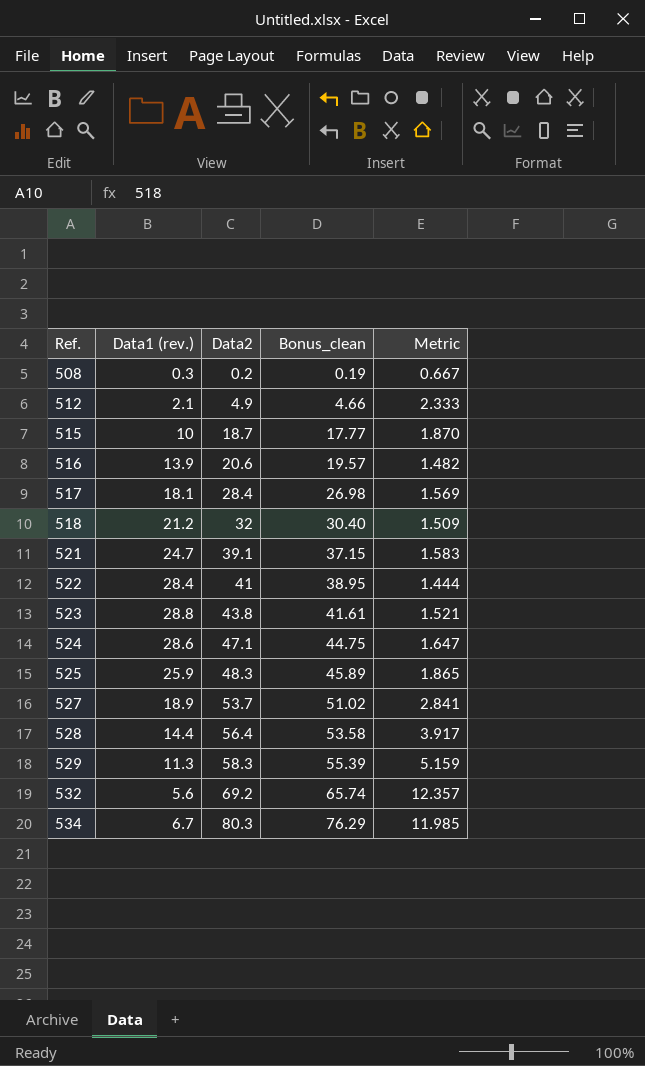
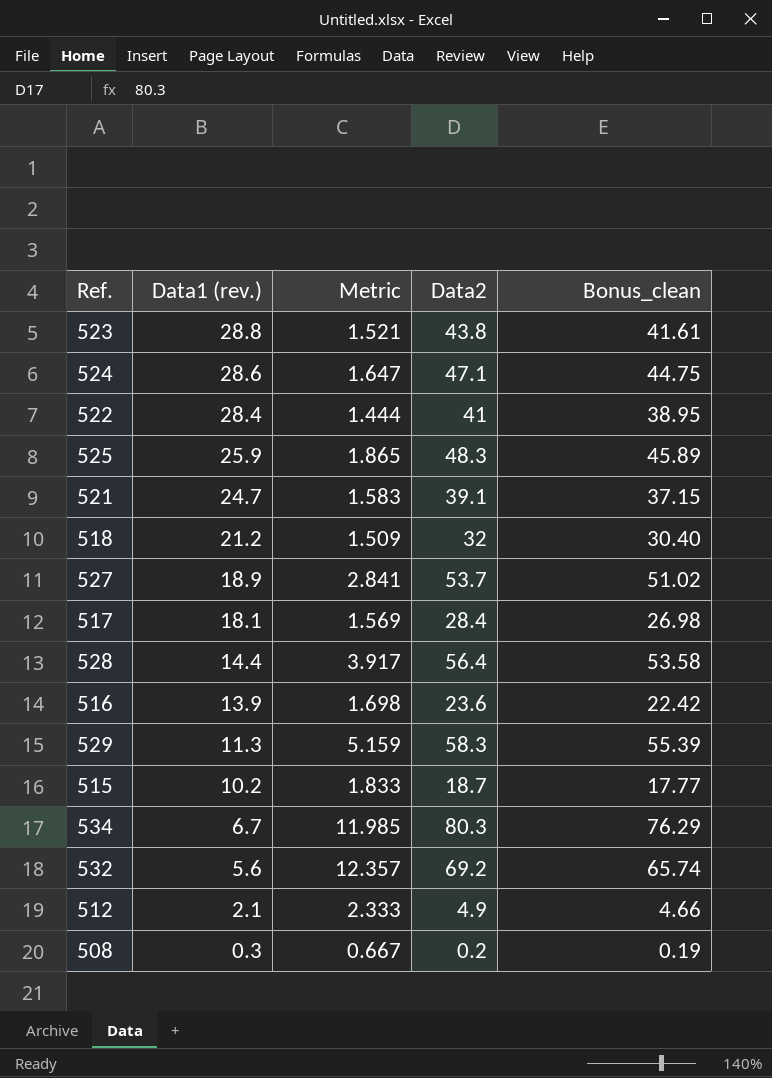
row order: Ref. ascending -> Data1 (rev.) descending
column Metric | position: 5 -> 3
516 | Metric: 1.482 -> 1.698
516 | Data2: 20.6 -> 23.6
516 | Bonus_clean: 19.57 -> 22.42
515 | Data1 (rev.): 10 -> 10.2
515 | Metric: 1.870 -> 1.833

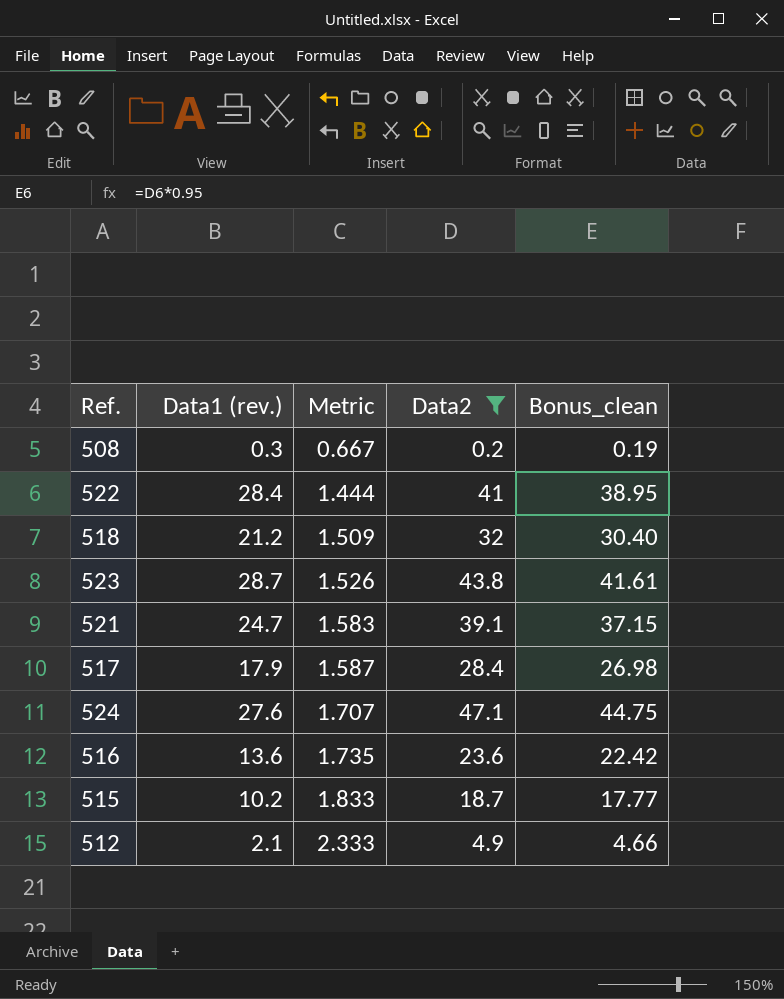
filter: none -> Data2 <= 47.1
row order: Data1 (rev.) descending -> Metric ascending
523 | Data1 (rev.): 28.8 -> 28.7
523 | Metric: 1.521 -> 1.526
517 | Data1 (rev.): 18.1 -> 17.9
517 | Metric: 1.569 -> 1.587
524 | Data1 (rev.): 28.6 -> 27.6
524 | Metric: 1.647 -> 1.707
516 | Data1 (rev.): 13.9 -> 13.6
516 | Metric: 1.698 -> 1.735

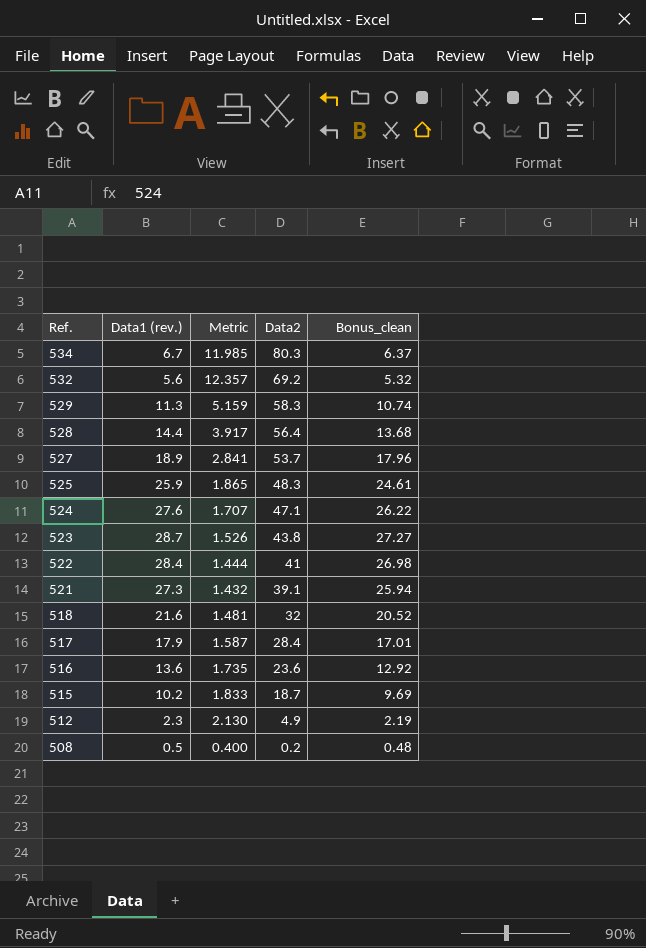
filter: Data2 <= 47.1 -> none
row order: Metric ascending -> Ref. descending
column Bonus_clean | formula: [Data2] * 0.95 -> [Data1 (rev.)] * 0.95
521 | Data1 (rev.): 24.7 -> 27.3
521 | Metric: 1.583 -> 1.432
518 | Data1 (rev.): 21.2 -> 21.6
518 | Metric: 1.509 -> 1.481
512 | Data1 (rev.): 2.1 -> 2.3
512 | Metric: 2.333 -> 2.130
508 | Data1 (rev.): 0.3 -> 0.5
508 | Metric: 0.667 -> 0.400

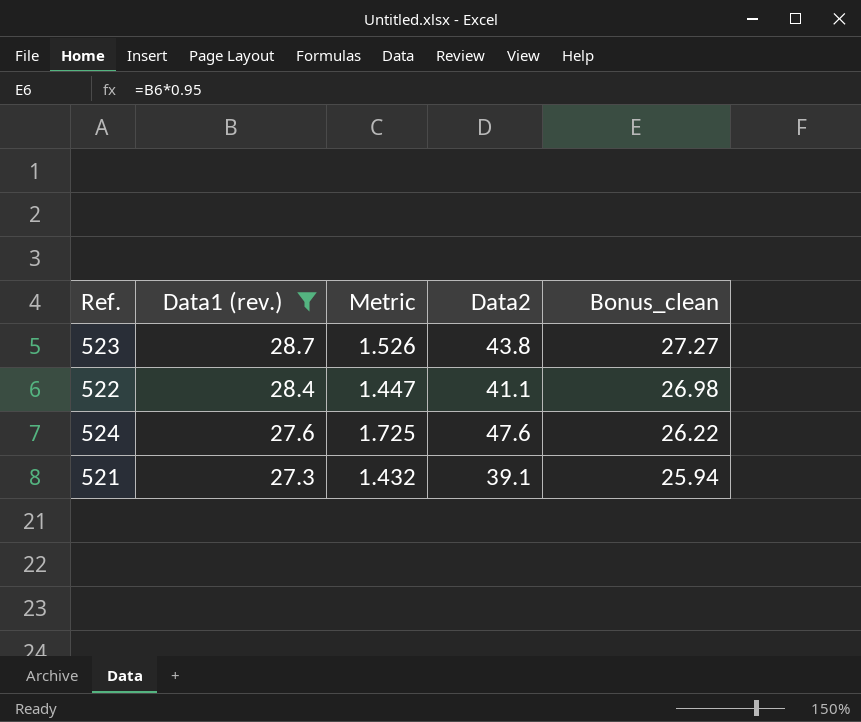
filter: none -> Data1 (rev.) >= 27.3
row order: Ref. descending -> Data1 (rev.) descending
522 | Metric: 1.444 -> 1.447
522 | Data2: 41 -> 41.1
524 | Metric: 1.707 -> 1.725
524 | Data2: 47.1 -> 47.6

